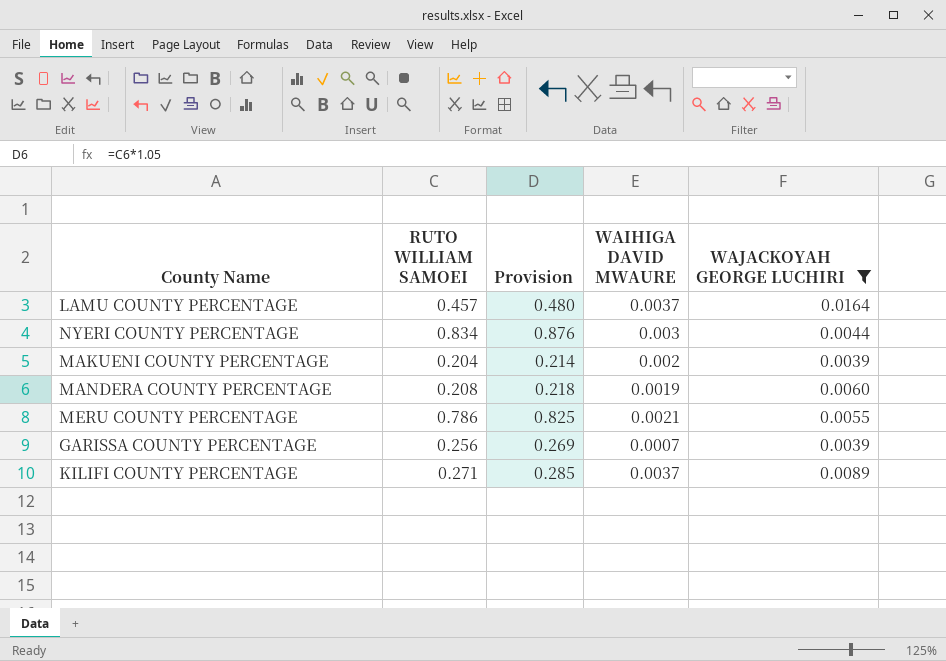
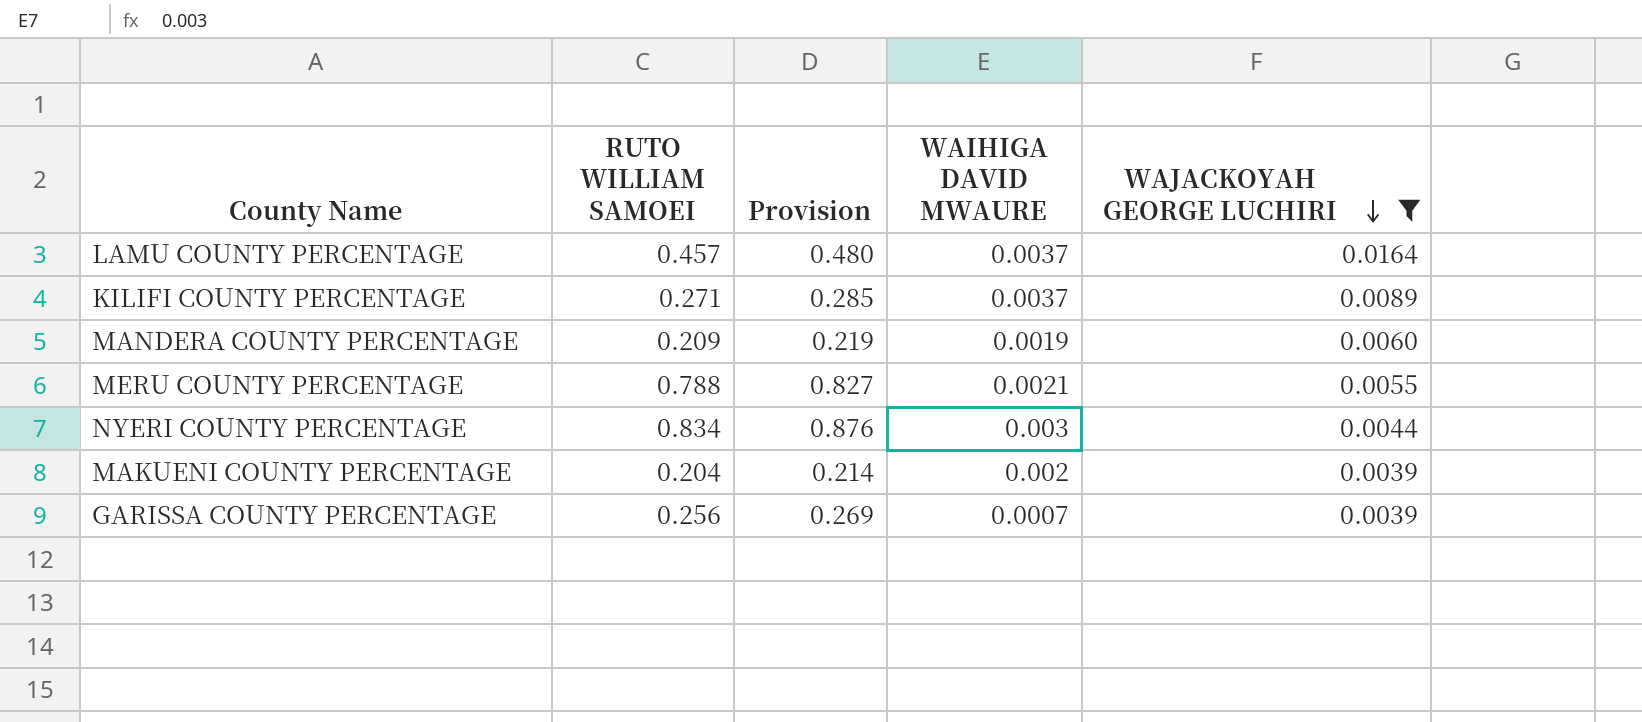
row order: none -> WAJACKOYAH GEORGE LUCHIRI descending
MANDERA COUNTY PERCENTAGE | RUTO WILLIAM SAMOEI: 0.208 -> 0.209
MANDERA COUNTY PERCENTAGE | Provision: 0.218 -> 0.219
MERU COUNTY PERCENTAGE | RUTO WILLIAM SAMOEI: 0.786 -> 0.788
MERU COUNTY PERCENTAGE | Provision: 0.825 -> 0.827

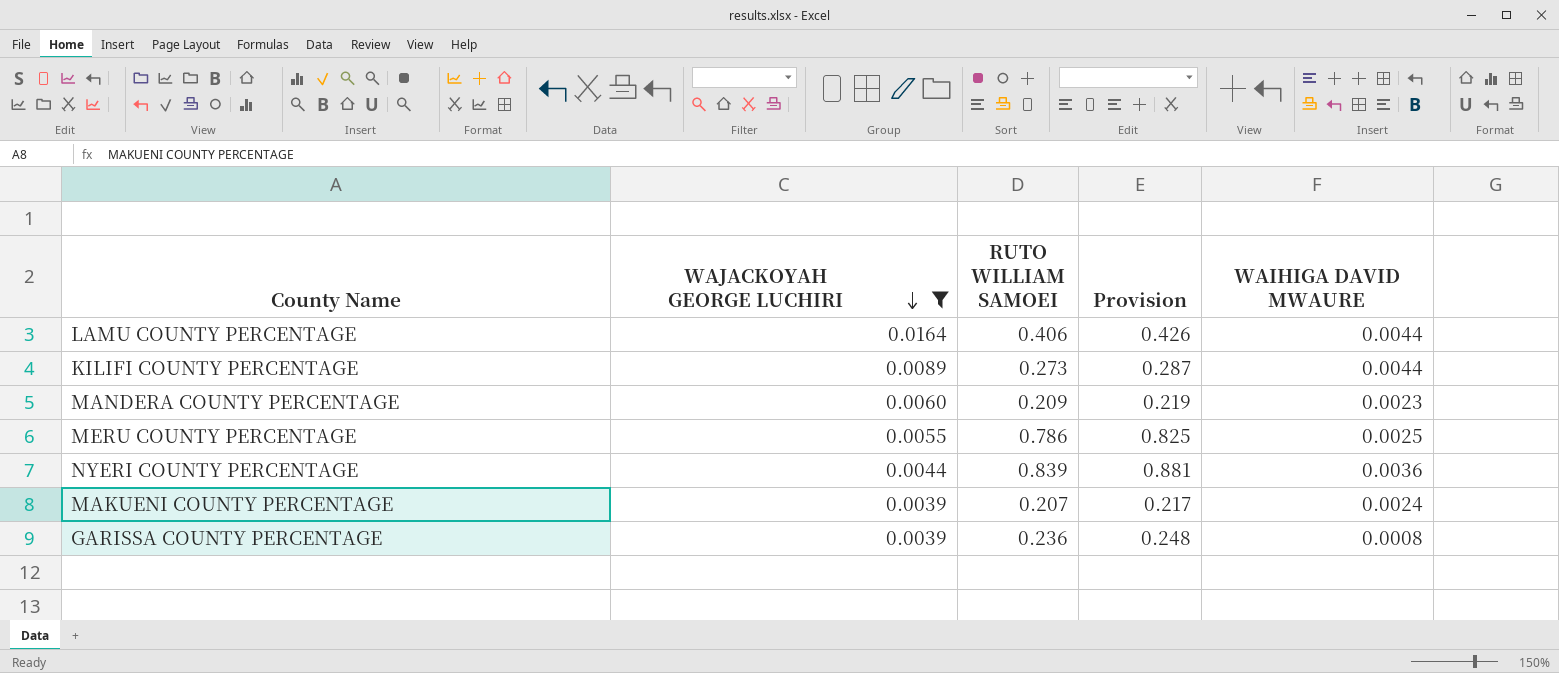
column WAJACKOYAH GEORGE LUCHIRI | position: 5 -> 2
LAMU COUNTY PERCENTAGE | RUTO WILLIAM SAMOEI: 0.457 -> 0.406
LAMU COUNTY PERCENTAGE | Provision: 0.480 -> 0.426
LAMU COUNTY PERCENTAGE | WAIHIGA DAVID MWAURE: 0.0037 -> 0.0044
KILIFI COUNTY PERCENTAGE | RUTO WILLIAM SAMOEI: 0.271 -> 0.273
KILIFI COUNTY PERCENTAGE | Provision: 0.285 -> 0.287
KILIFI COUNTY PERCENTAGE | WAIHIGA DAVID MWAURE: 0.0037 -> 0.0044
MANDERA COUNTY PERCENTAGE | WAIHIGA DAVID MWAURE: 0.0019 -> 0.0023
MERU COUNTY PERCENTAGE | RUTO WILLIAM SAMOEI: 0.788 -> 0.786
MERU COUNTY PERCENTAGE | Provision: 0.827 -> 0.825
MERU COUNTY PERCENTAGE | WAIHIGA DAVID MWAURE: 0.0021 -> 0.0025
NYERI COUNTY PERCENTAGE | RUTO WILLIAM SAMOEI: 0.834 -> 0.839
NYERI COUNTY PERCENTAGE | Provision: 0.876 -> 0.881
NYERI COUNTY PERCENTAGE | WAIHIGA DAVID MWAURE: 0.003 -> 0.0036
MAKUENI COUNTY PERCENTAGE | RUTO WILLIAM SAMOEI: 0.204 -> 0.207
MAKUENI COUNTY PERCENTAGE | Provision: 0.214 -> 0.217
MAKUENI COUNTY PERCENTAGE | WAIHIGA DAVID MWAURE: 0.002 -> 0.0024
GARISSA COUNTY PERCENTAGE | RUTO WILLIAM SAMOEI: 0.256 -> 0.236
GARISSA COUNTY PERCENTAGE | Provision: 0.269 -> 0.248
GARISSA COUNTY PERCENTAGE | WAIHIGA DAVID MWAURE: 0.0007 -> 0.0008

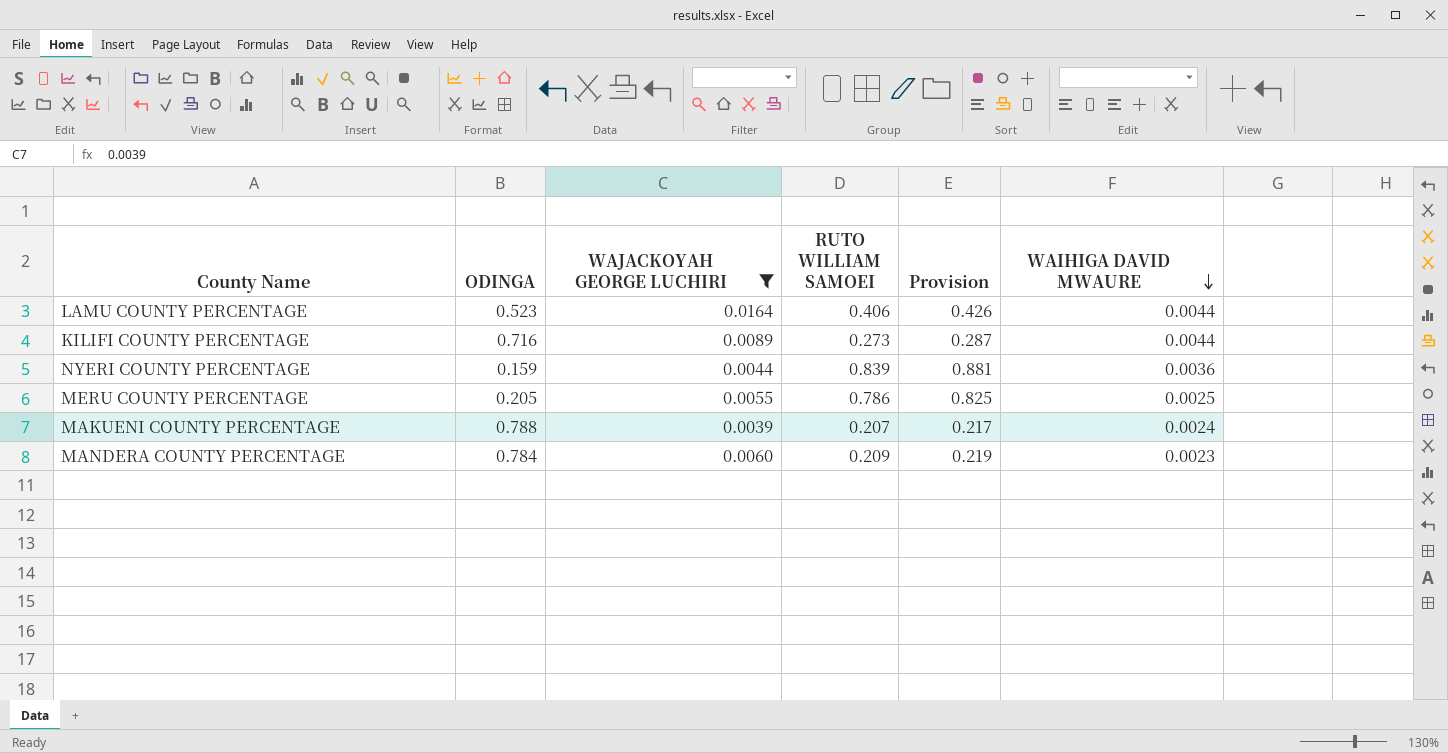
row order: WAJACKOYAH GEORGE LUCHIRI descending -> WAIHIGA DAVID MWAURE descending
column ODINGA | position: none -> 2
row GARISSA COUNTY PERCENTAGE: 0.0039 | 0.236 | 0.248 | 0.0008 -> none

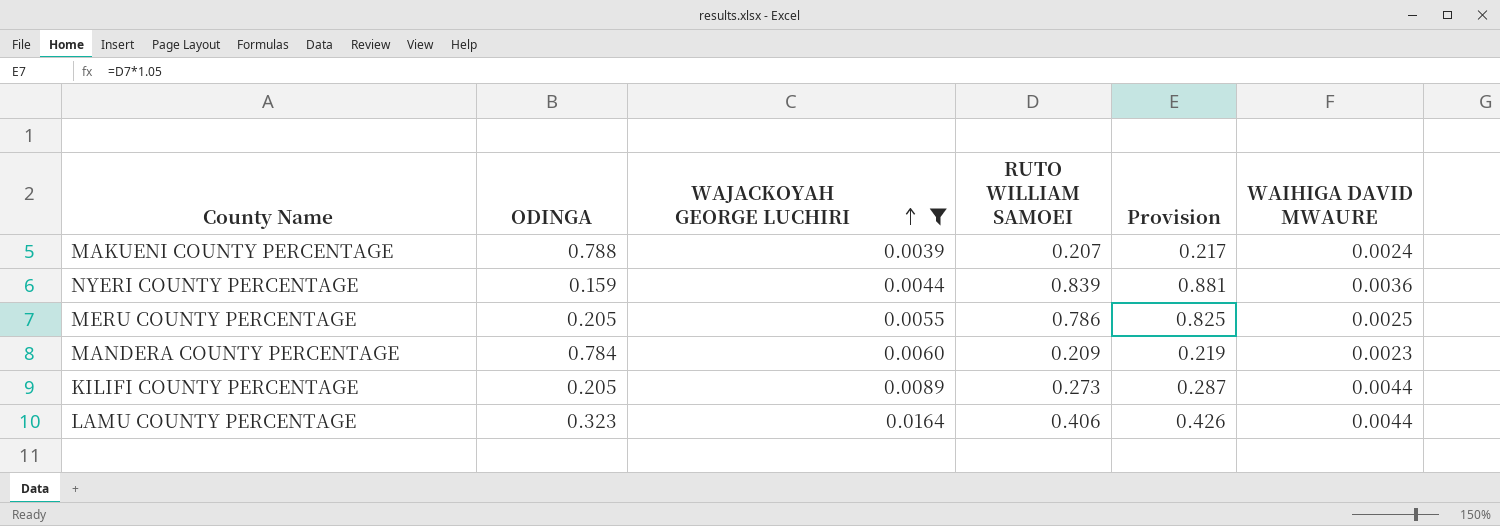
row order: WAIHIGA DAVID MWAURE descending -> WAJACKOYAH GEORGE LUCHIRI ascending
KILIFI COUNTY PERCENTAGE | ODINGA: 0.716 -> 0.205
LAMU COUNTY PERCENTAGE | ODINGA: 0.523 -> 0.323

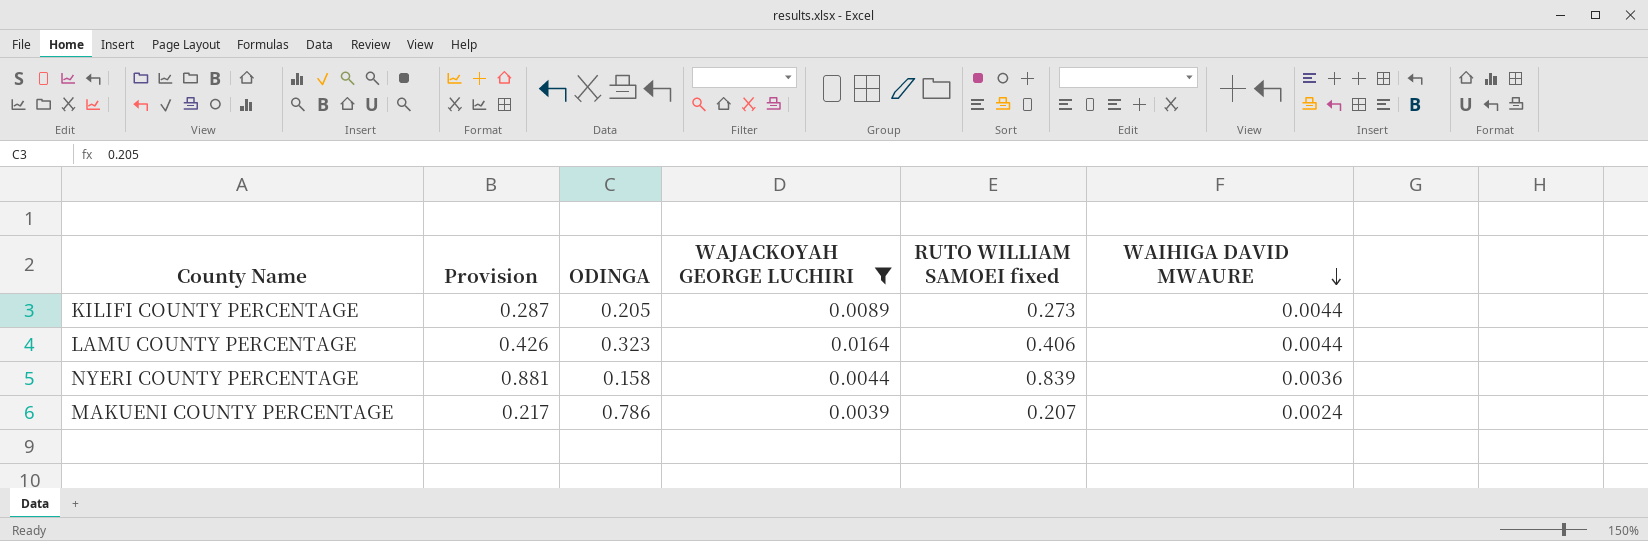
row order: WAJACKOYAH GEORGE LUCHIRI ascending -> WAIHIGA DAVID MWAURE descending
column Provision | position: 5 -> 2
column name: RUTO WILLIAM SAMOEI -> RUTO WILLIAM SAMOEI fixed
row MERU COUNTY PERCENTAGE: 0.205 | 0.0055 | 0.786 | 0.825 | 0.0025 -> none
row MANDERA COUNTY PERCENTAGE: 0.784 | 0.0060 | 0.209 | 0.219 | 0.0023 -> none
NYERI COUNTY PERCENTAGE | ODINGA: 0.159 -> 0.158
MAKUENI COUNTY PERCENTAGE | ODINGA: 0.788 -> 0.786

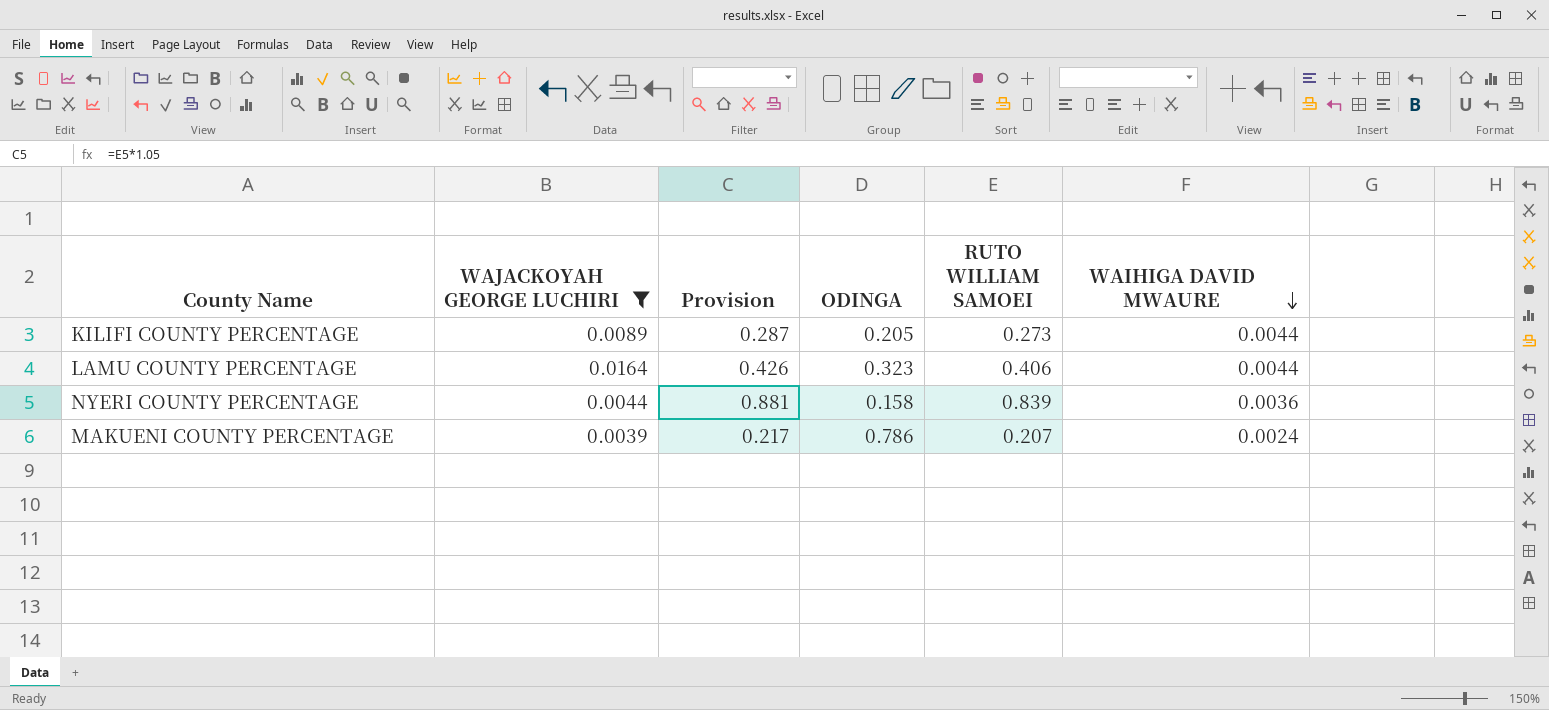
column WAJACKOYAH GEORGE LUCHIRI | position: 4 -> 2
column name: RUTO WILLIAM SAMOEI fixed -> RUTO WILLIAM SAMOEI

